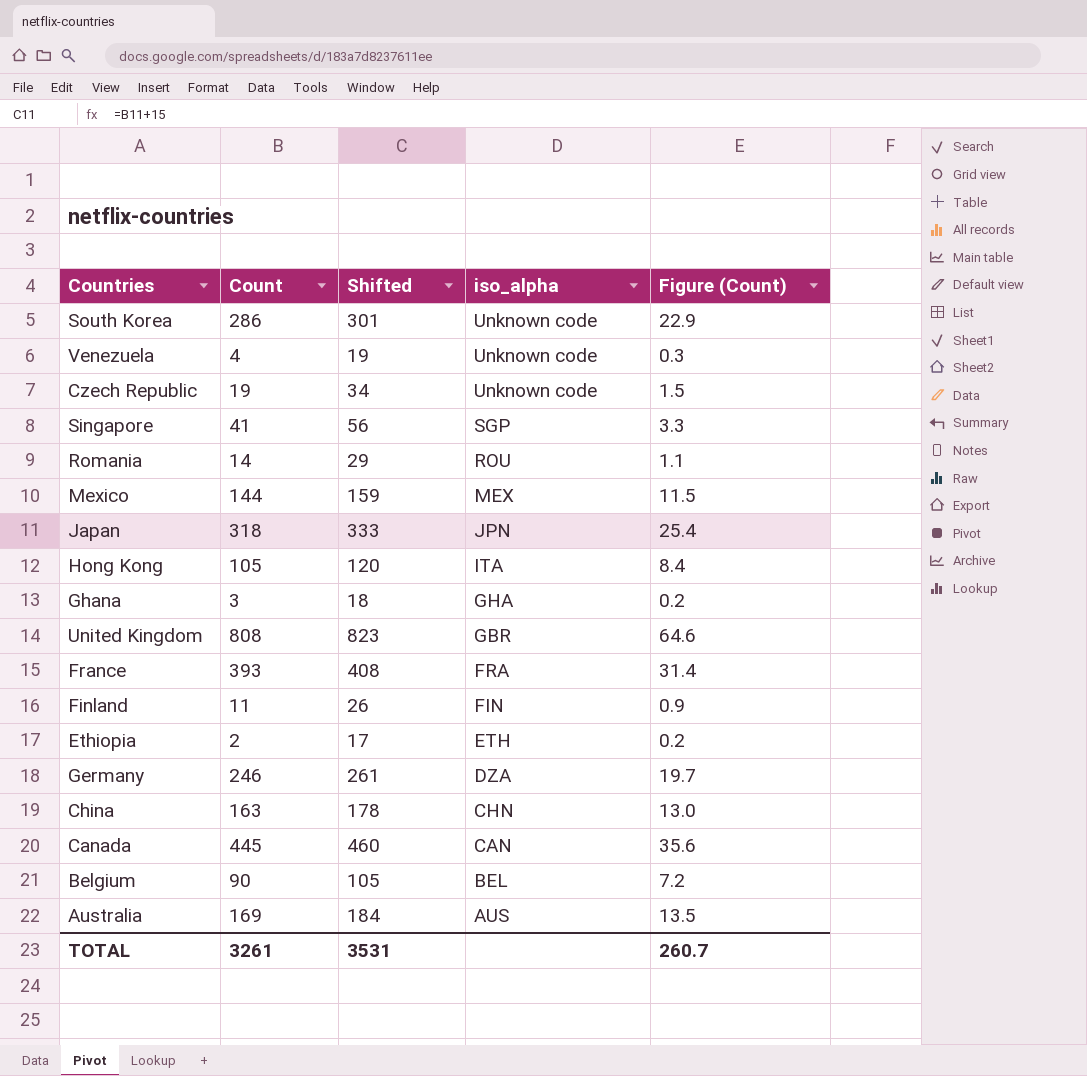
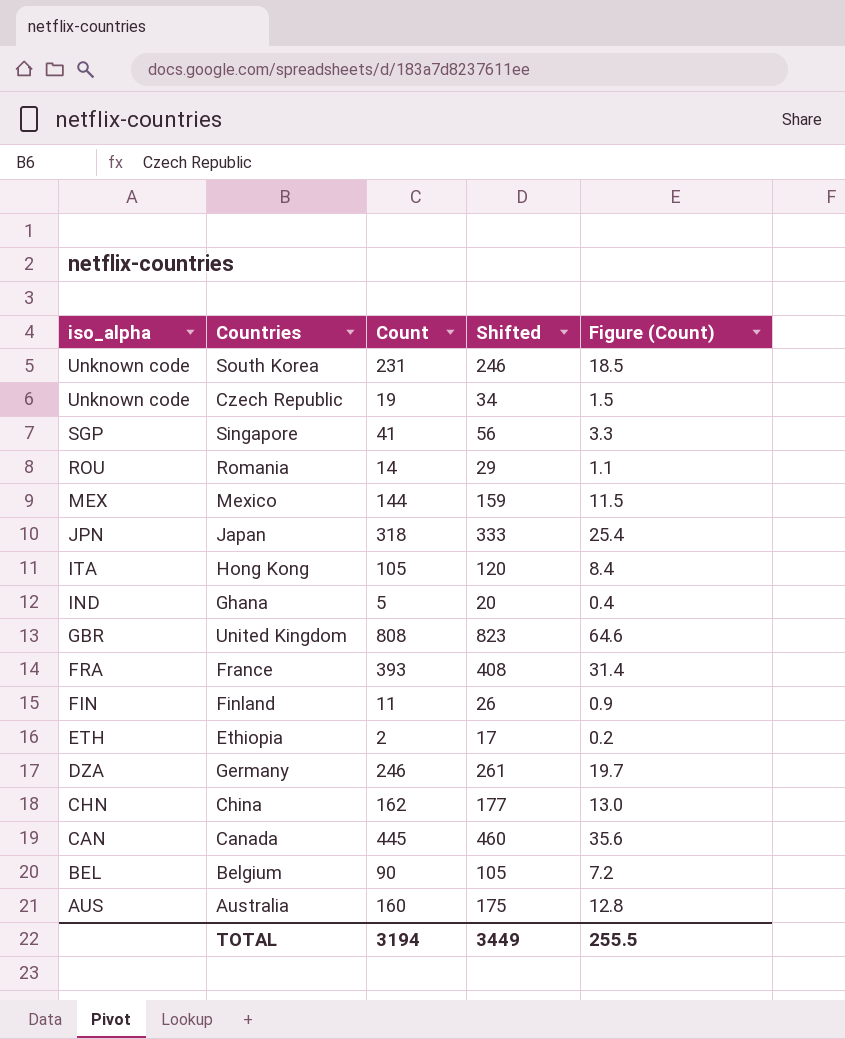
column iso_alpha | position: 4 -> 1
row Venezuela: 4 | 19 | Unknown code | 0.3 -> none
South Korea | Count: 286 -> 231
South Korea | Shifted: 301 -> 246
South Korea | Figure (Count): 22.9 -> 18.5
Ghana | iso_alpha: GHA -> IND
Ghana | Count: 3 -> 5
Ghana | Shifted: 18 -> 20
Ghana | Figure (Count): 0.2 -> 0.4
China | Count: 163 -> 162
China | Shifted: 178 -> 177
Australia | Count: 169 -> 160
Australia | Shifted: 184 -> 175
Australia | Figure (Count): 13.5 -> 12.8
TOTAL | Count: 3261 -> 3194
TOTAL | Shifted: 3531 -> 3449
TOTAL | Figure (Count): 260.7 -> 255.5

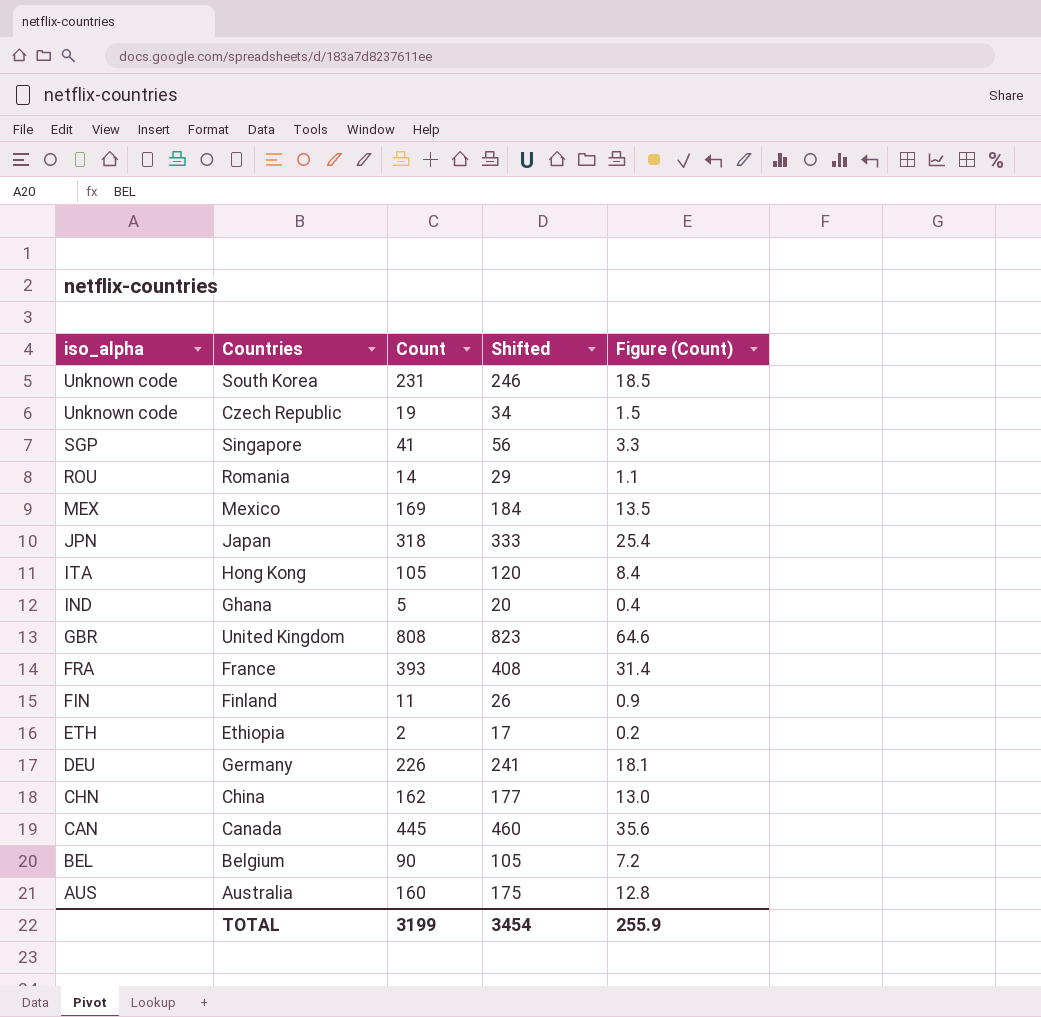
Mexico | Count: 144 -> 169
Mexico | Shifted: 159 -> 184
Mexico | Figure (Count): 11.5 -> 13.5
Germany | iso_alpha: DZA -> DEU
Germany | Count: 246 -> 226
Germany | Shifted: 261 -> 241
Germany | Figure (Count): 19.7 -> 18.1
TOTAL | Count: 3194 -> 3199
TOTAL | Shifted: 3449 -> 3454
TOTAL | Figure (Count): 255.5 -> 255.9

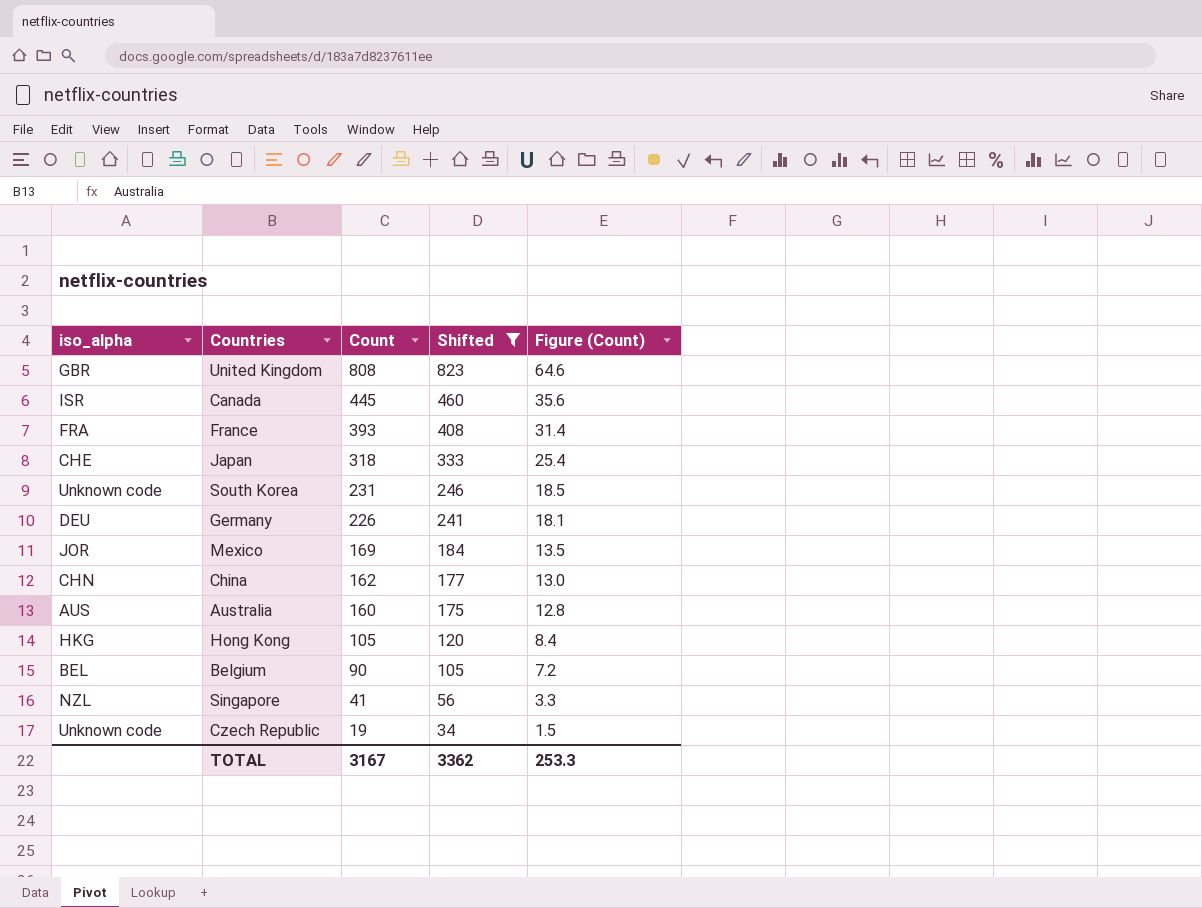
filter: none -> Shifted >= 34
row order: iso_alpha descending -> Count descending
Canada | iso_alpha: CAN -> ISR
Japan | iso_alpha: JPN -> CHE
Mexico | iso_alpha: MEX -> JOR
Hong Kong | iso_alpha: ITA -> HKG
Singapore | iso_alpha: SGP -> NZL
TOTAL | Count: 3199 -> 3167
TOTAL | Shifted: 3454 -> 3362
TOTAL | Figure (Count): 255.9 -> 253.3

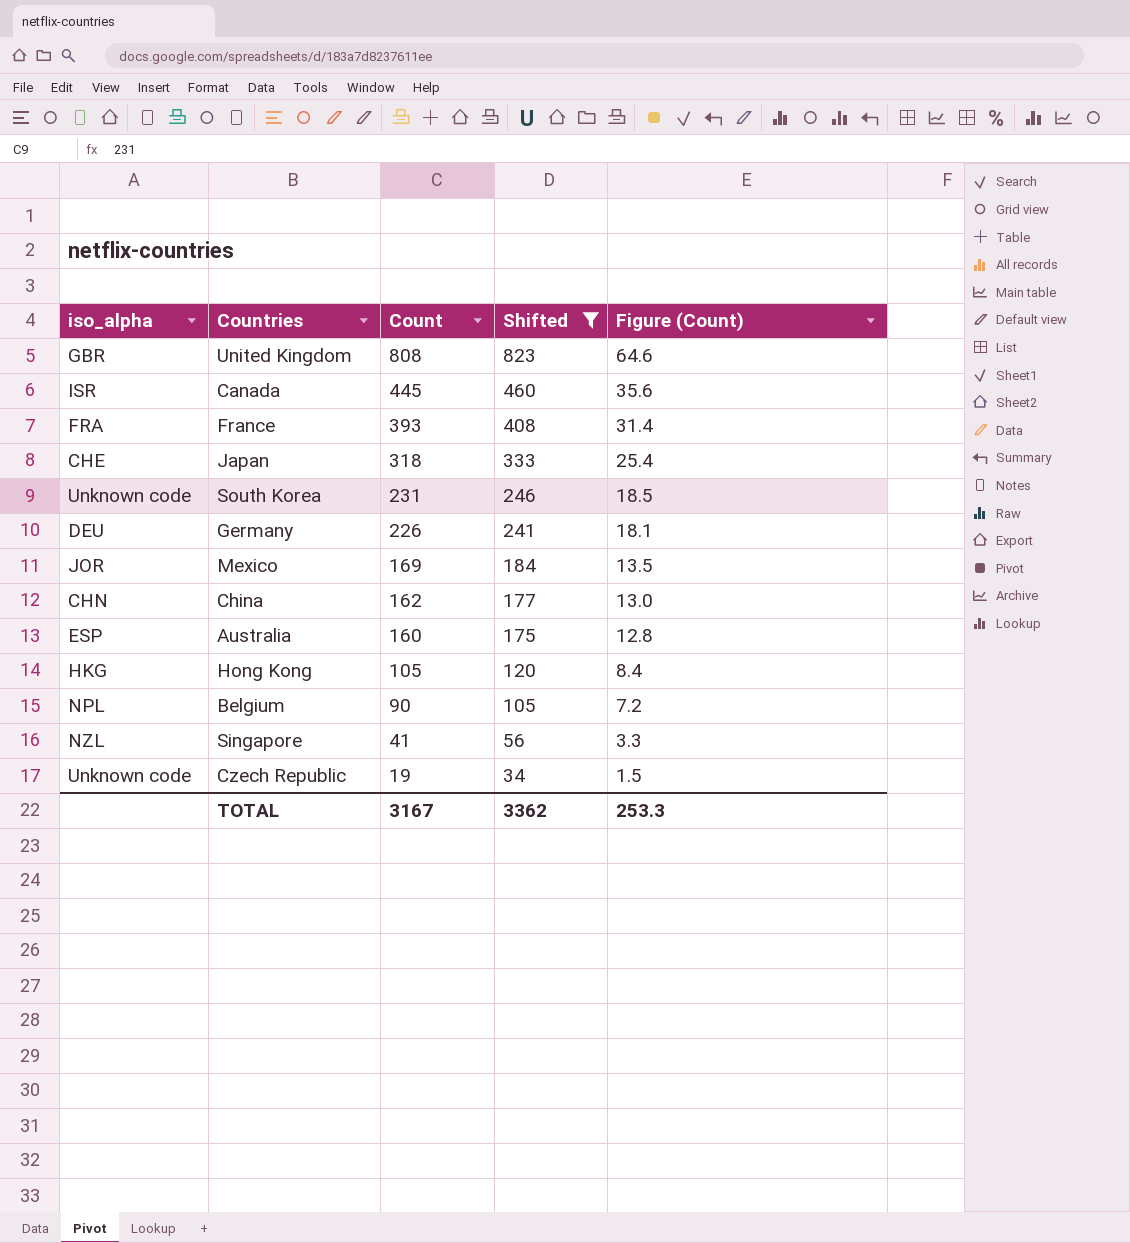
Australia | iso_alpha: AUS -> ESP
Belgium | iso_alpha: BEL -> NPL

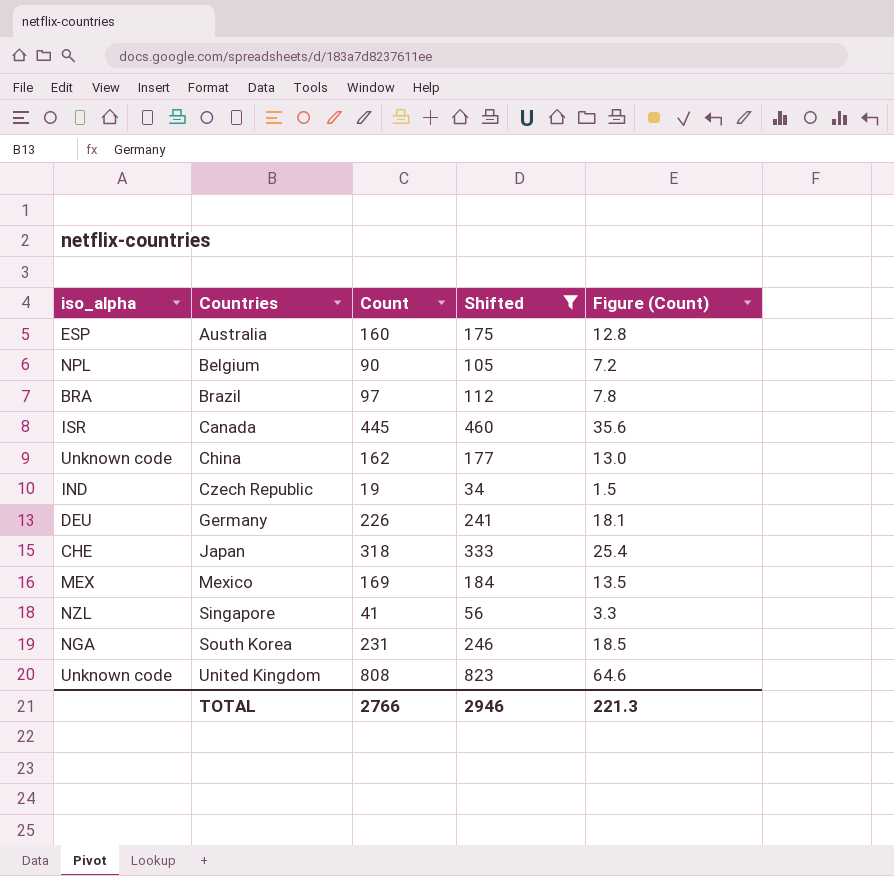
row order: Count descending -> Countries ascending
row France: FRA | 393 | 408 | 31.4 -> none
row Hong Kong: HKG | 105 | 120 | 8.4 -> none
row Brazil: none -> BRA | 97 | 112 | 7.8
China | iso_alpha: CHN -> Unknown code
Czech Republic | iso_alpha: Unknown code -> IND
Mexico | iso_alpha: JOR -> MEX
South Korea | iso_alpha: Unknown code -> NGA
United Kingdom | iso_alpha: GBR -> Unknown code
TOTAL | Count: 3167 -> 2766
TOTAL | Shifted: 3362 -> 2946
TOTAL | Figure (Count): 253.3 -> 221.3

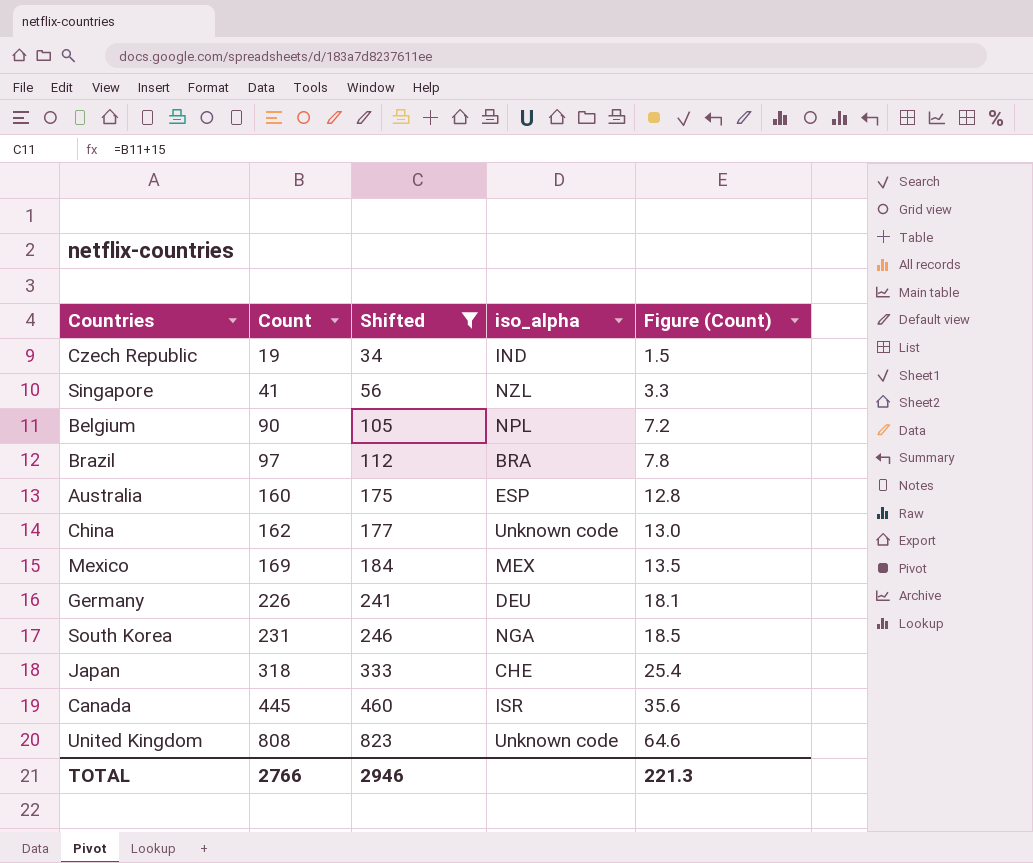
row order: Countries ascending -> Count ascending
column iso_alpha | position: 1 -> 4

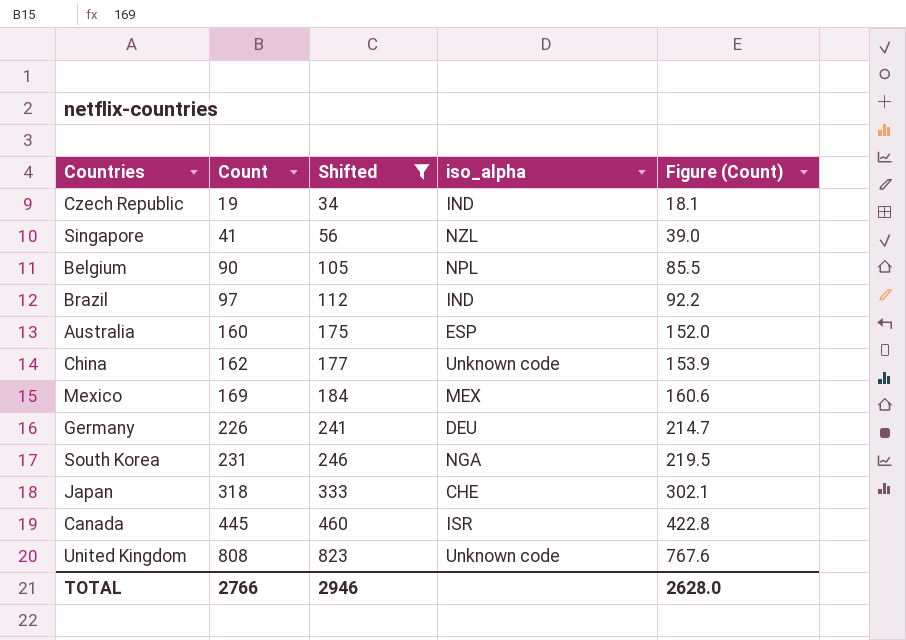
column Figure (Count) | formula: [Count] * 0.08 -> [Count] * 0.95
Brazil | iso_alpha: BRA -> IND
TOTAL | Figure (Count): 221.3 -> 2628.0

